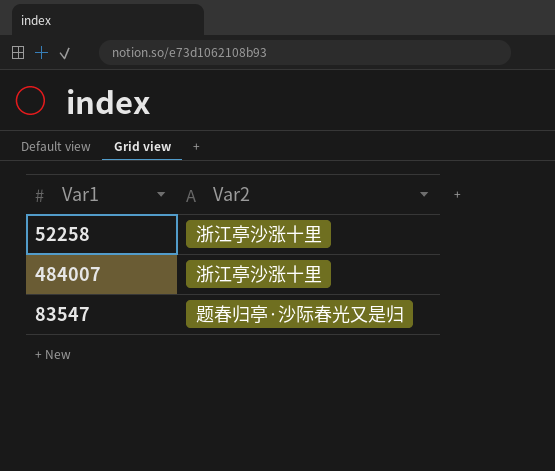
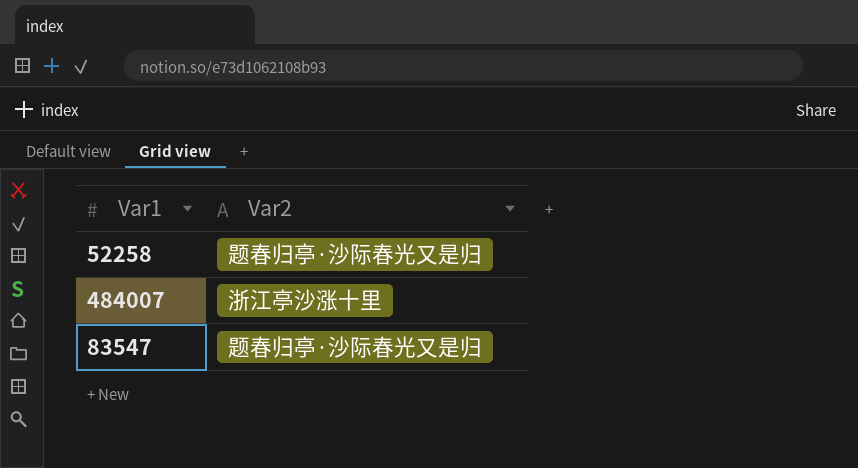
52258 | Var2: 浙江亭沙涨十里 -> 题春归亭·沙际春光又是归

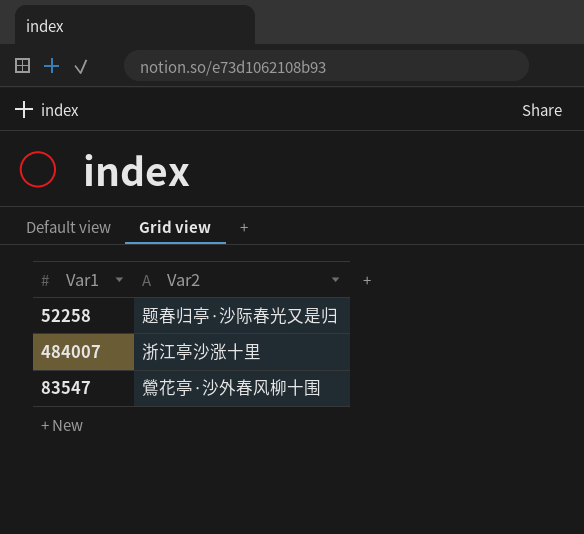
83547 | Var2: 题春归亭·沙际春光又是归 -> 鶯花亭·沙外春风柳十围

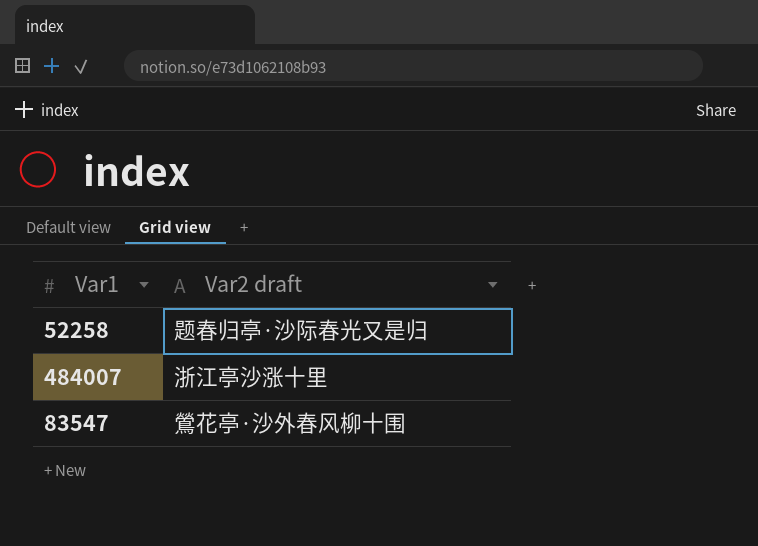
column name: Var2 -> Var2 draft

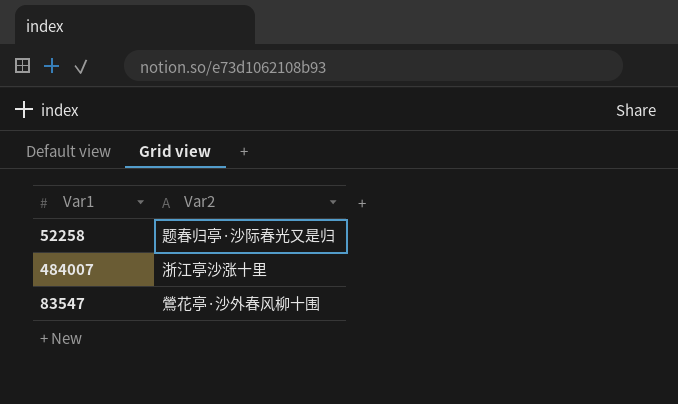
column name: Var2 draft -> Var2

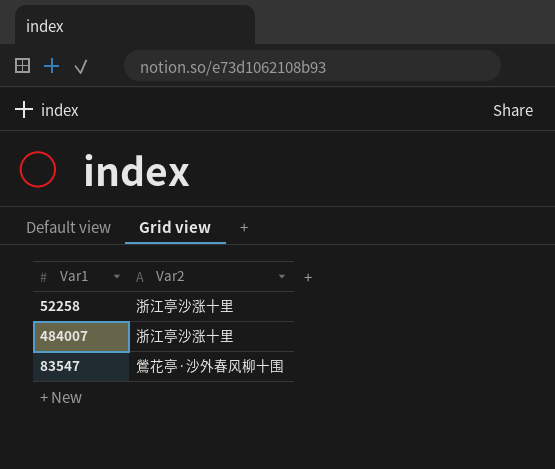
52258 | Var2: 题春归亭·沙际春光又是归 -> 浙江亭沙涨十里

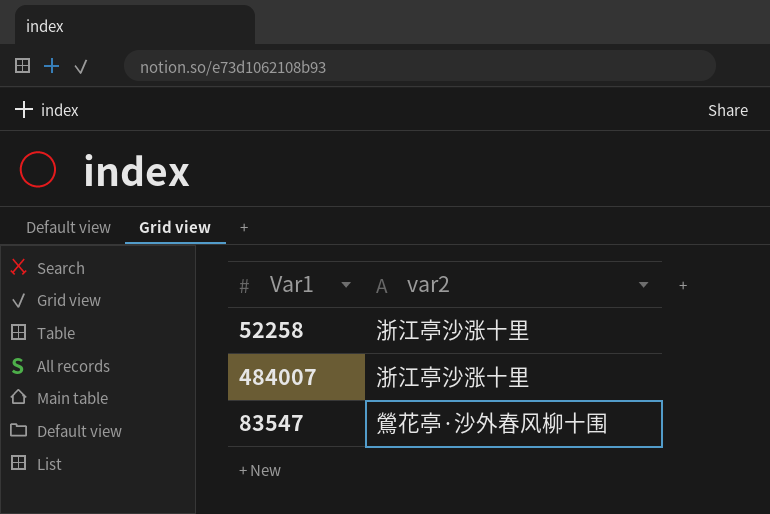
column name: Var2 -> var2

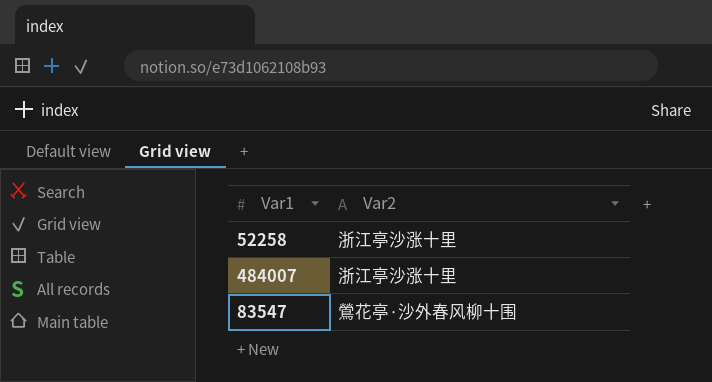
column name: var2 -> Var2

